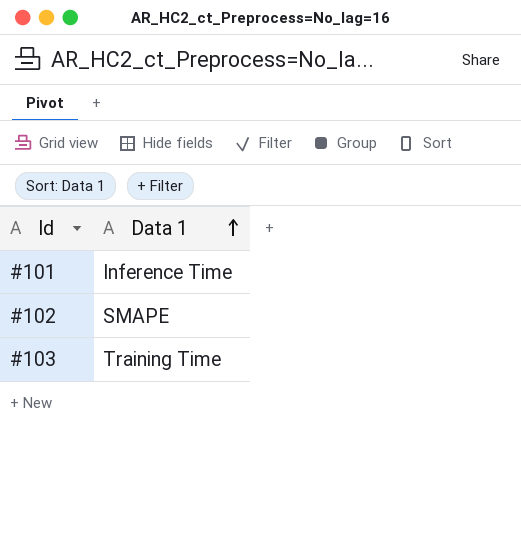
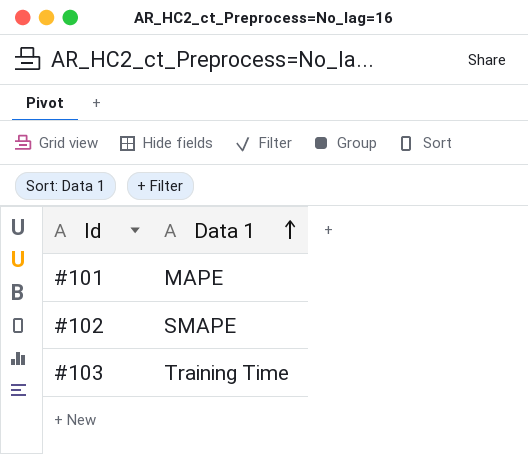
#101 | Data 1: Inference Time -> MAPE

